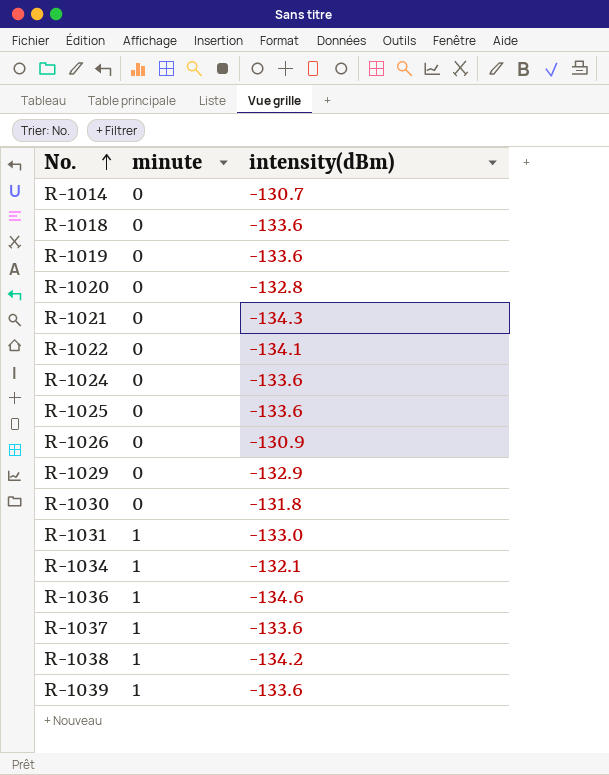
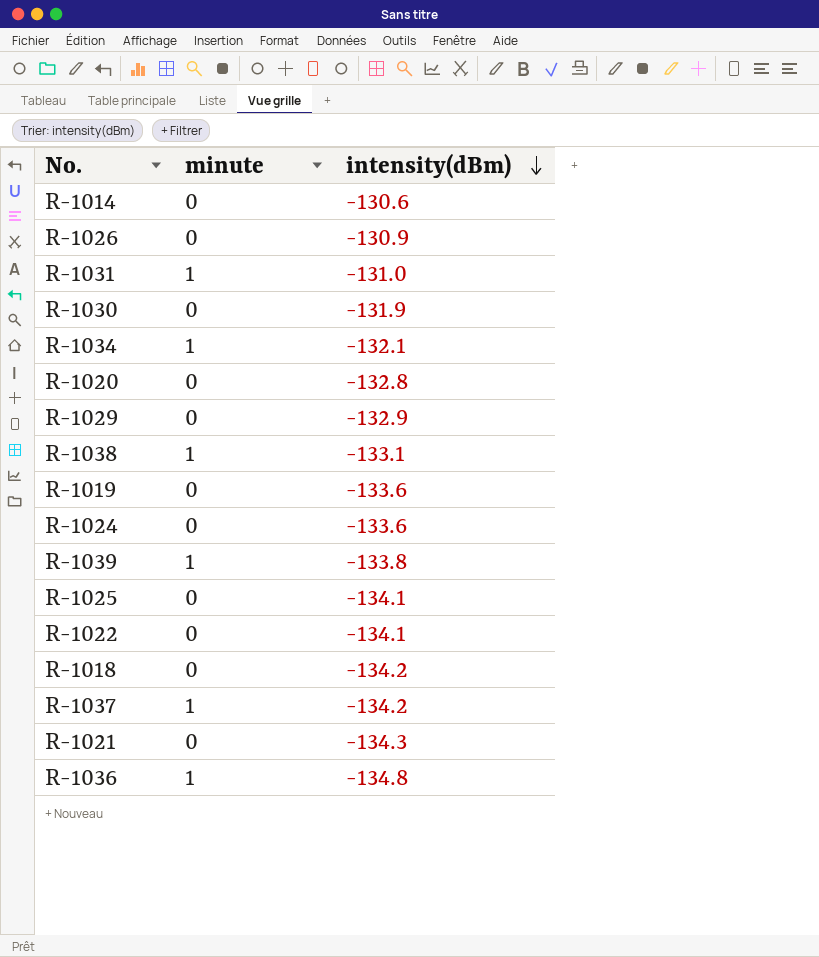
row order: No. ascending -> intensity(dBm) descending
R-1014 | intensity(dBm): -130.7 -> -130.6
R-1031 | intensity(dBm): -133.0 -> -131.0
R-1030 | intensity(dBm): -131.8 -> -131.9
R-1038 | intensity(dBm): -134.2 -> -133.1
R-1039 | intensity(dBm): -133.6 -> -133.8
R-1025 | intensity(dBm): -133.6 -> -134.1
R-1018 | intensity(dBm): -133.6 -> -134.2
R-1037 | intensity(dBm): -133.6 -> -134.2
R-1036 | intensity(dBm): -134.6 -> -134.8

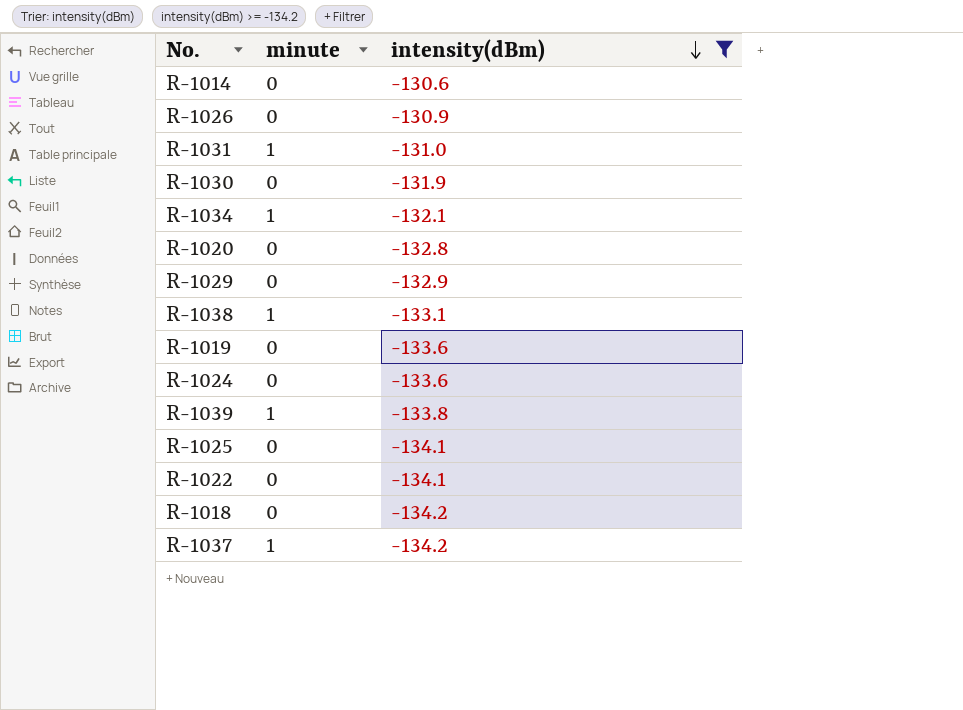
filter: none -> intensity(dBm) >= -134.2

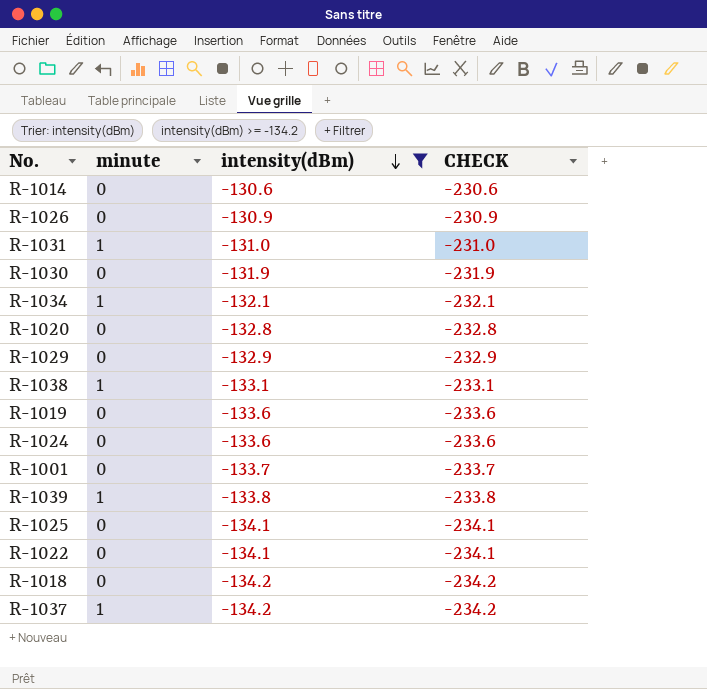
column CHECK | formula: none -> [intensity(dBm)] - 100
row R-1001: none -> 0 | -133.7 | -233.7

